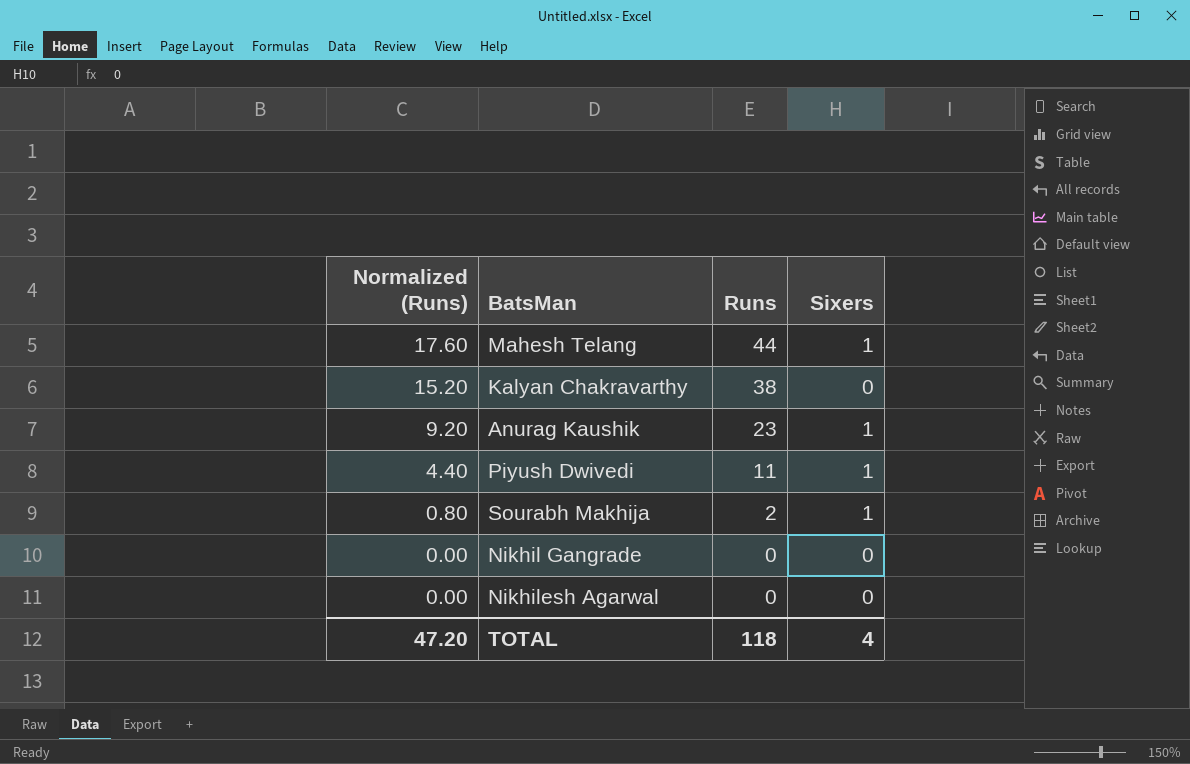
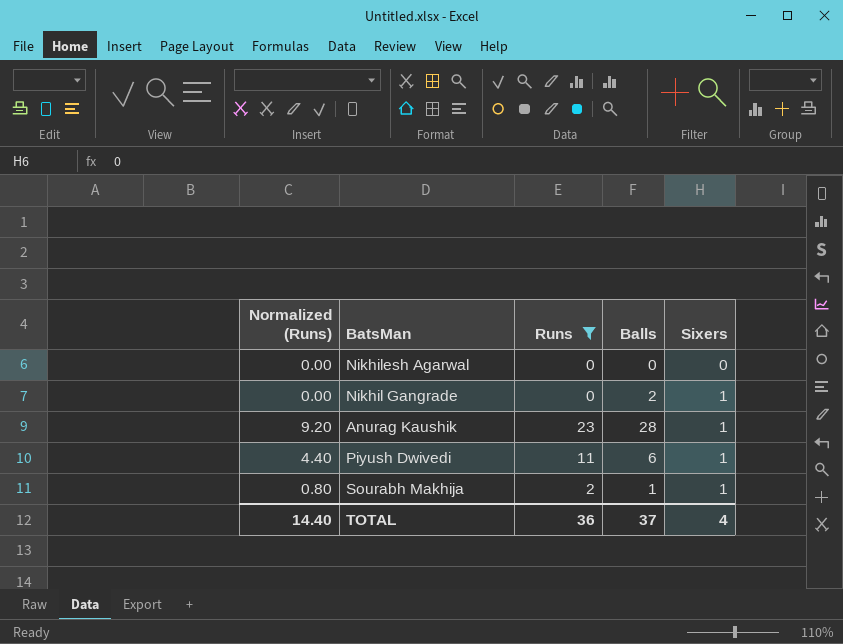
filter: none -> Runs <= 23
row order: Normalized (Runs) descending -> Sixers ascending
column Balls | position: none -> 4
Nikhil Gangrade | Sixers: 0 -> 1
TOTAL | Normalized (Runs): 47.20 -> 14.40
TOTAL | Runs: 118 -> 36

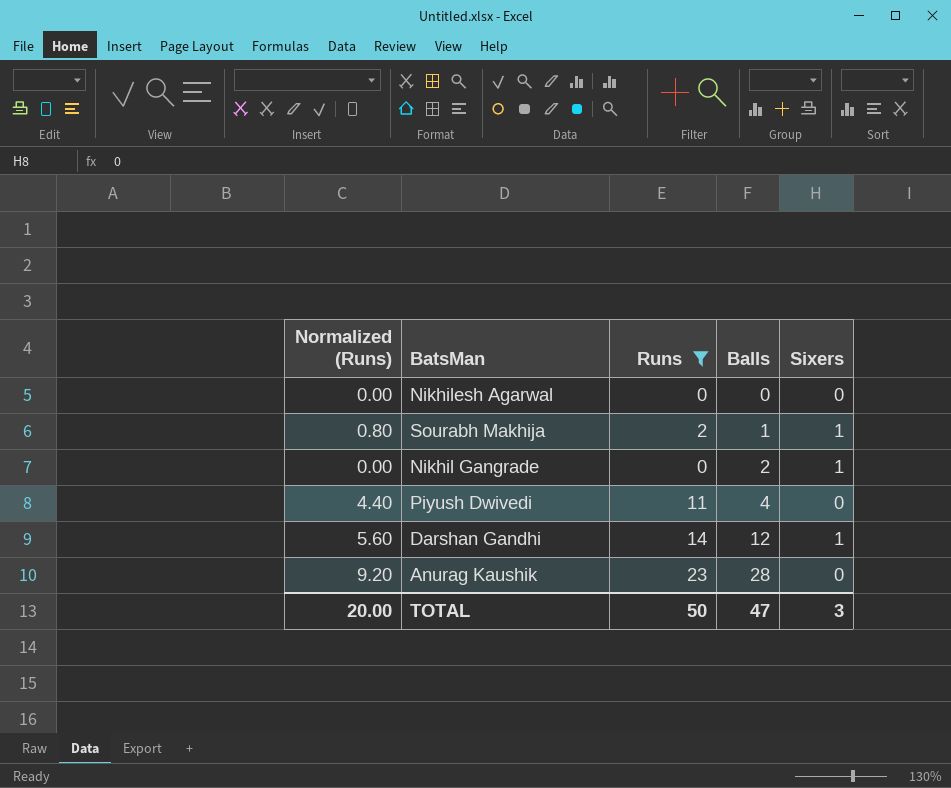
row order: Sixers ascending -> Balls ascending
Piyush Dwivedi | Balls: 6 -> 4
Piyush Dwivedi | Sixers: 1 -> 0
row Darshan Gandhi: none -> 5.60 | 14 | 12 | 1
Anurag Kaushik | Sixers: 1 -> 0
TOTAL | Normalized (Runs): 14.40 -> 20.00
TOTAL | Runs: 36 -> 50
TOTAL | Balls: 37 -> 47
TOTAL | Sixers: 4 -> 3

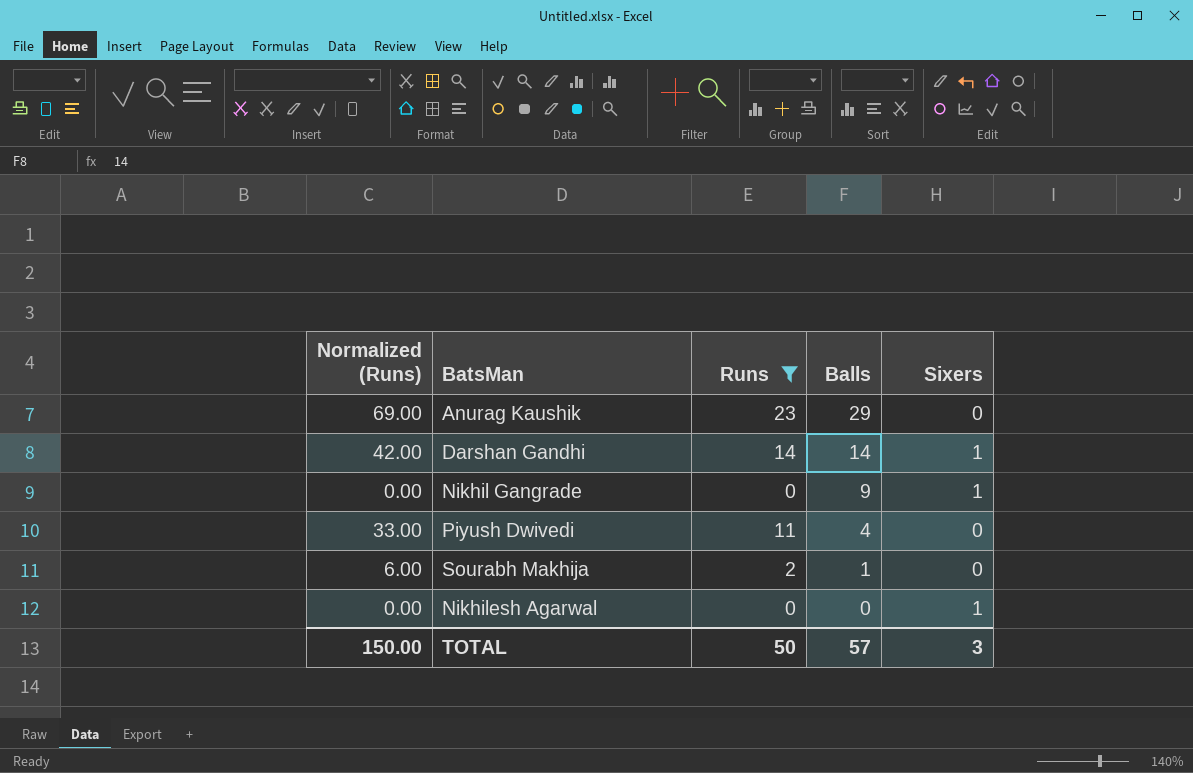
row order: Balls ascending -> Balls descending
column Normalized (Runs) | formula: [Runs] * 0.4 -> [Runs] * 3
Anurag Kaushik | Balls: 28 -> 29
Darshan Gandhi | Balls: 12 -> 14
Nikhil Gangrade | Balls: 2 -> 9
Sourabh Makhija | Sixers: 1 -> 0
Nikhilesh Agarwal | Sixers: 0 -> 1
TOTAL | Normalized (Runs): 20.00 -> 150.00
TOTAL | Balls: 47 -> 57

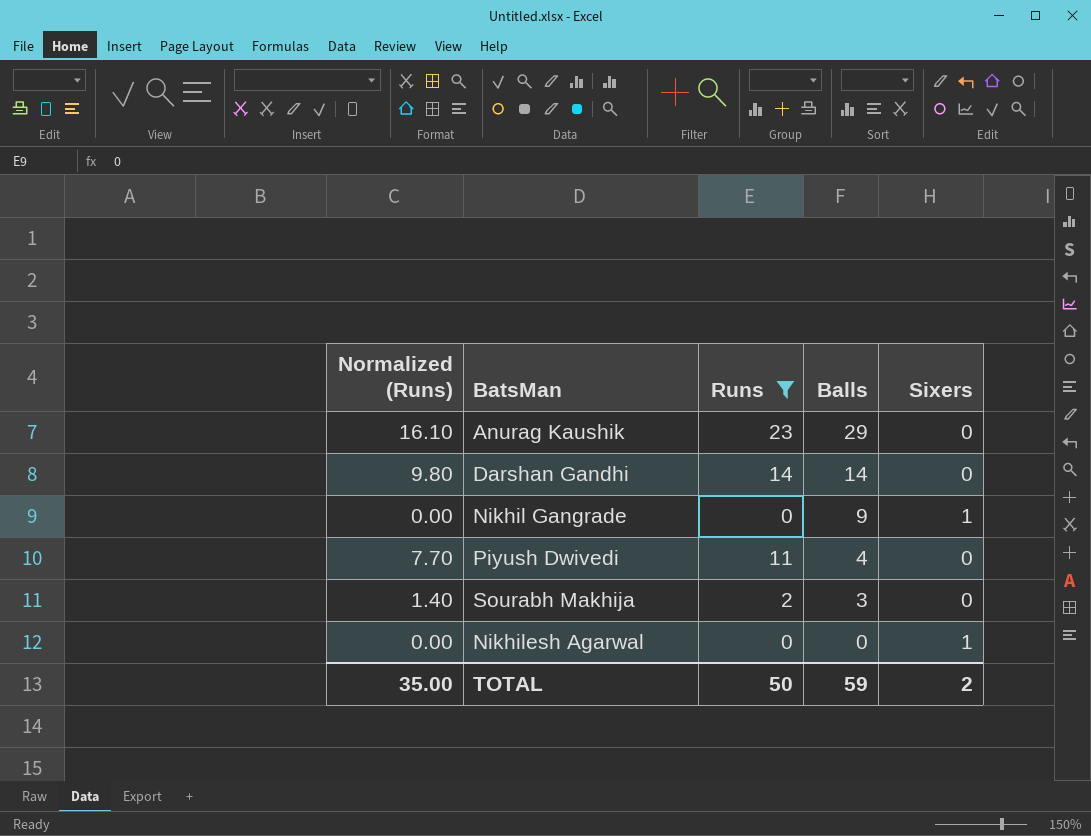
column Normalized (Runs) | formula: [Runs] * 3 -> [Runs] * 0.7
Darshan Gandhi | Sixers: 1 -> 0
Sourabh Makhija | Balls: 1 -> 3
TOTAL | Normalized (Runs): 150.00 -> 35.00
TOTAL | Balls: 57 -> 59
TOTAL | Sixers: 3 -> 2

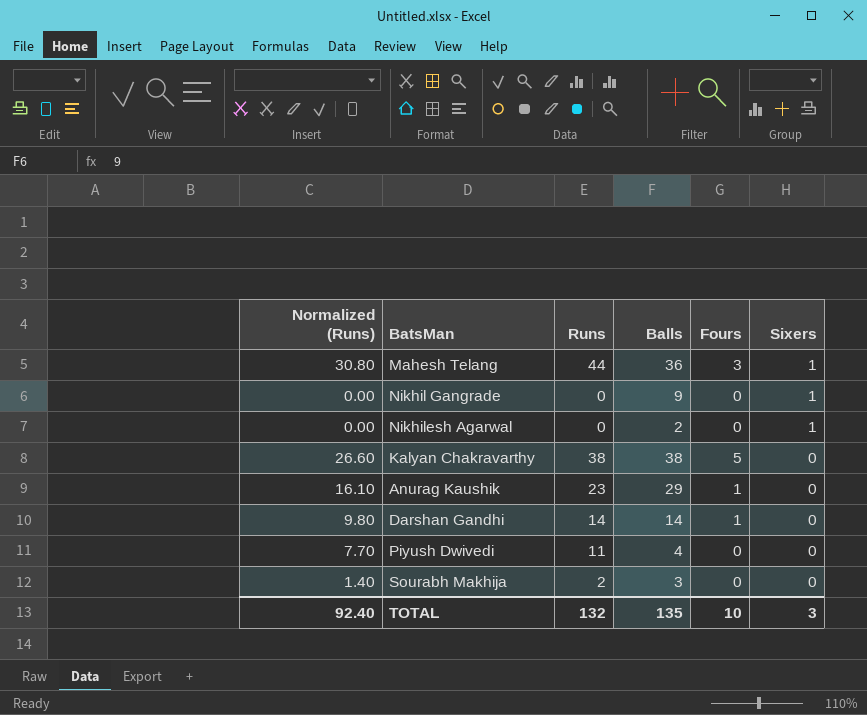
filter: Runs <= 23 -> none
row order: Balls descending -> Sixers descending
column Fours | position: none -> 5
Nikhilesh Agarwal | Balls: 0 -> 2
TOTAL | Normalized (Runs): 35.00 -> 92.40
TOTAL | Runs: 50 -> 132
TOTAL | Balls: 59 -> 135
TOTAL | Sixers: 2 -> 3

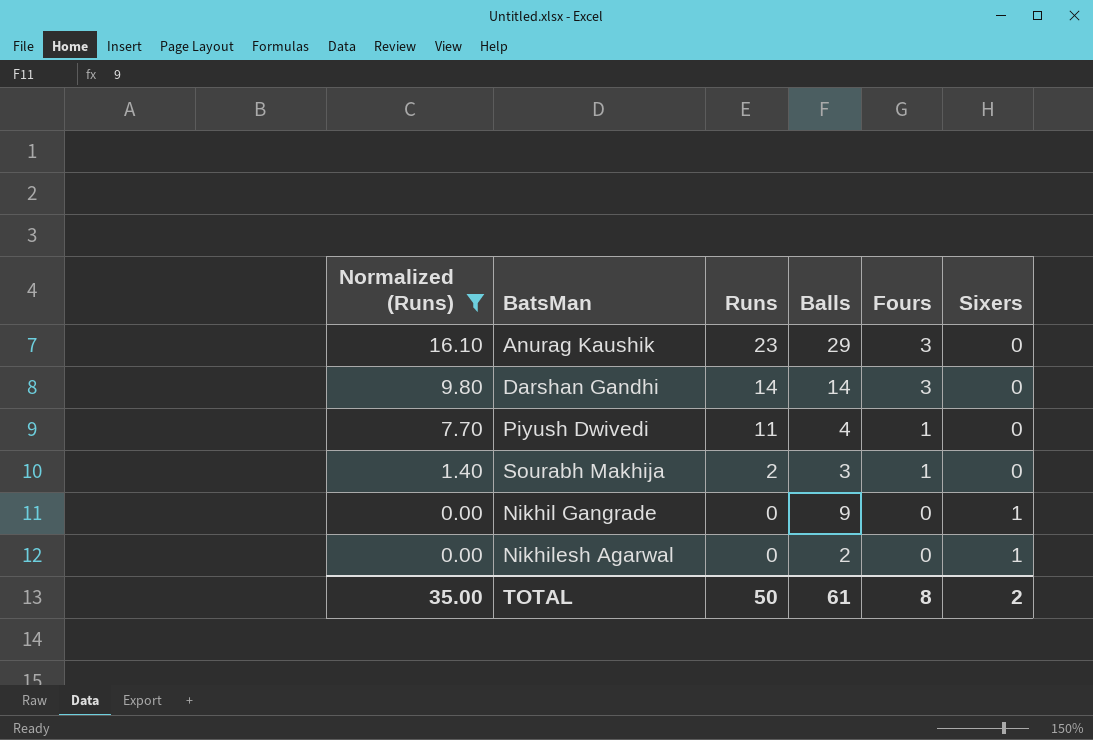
filter: none -> Normalized (Runs) <= 16.10
row order: Sixers descending -> Normalized (Runs) descending
Anurag Kaushik | Fours: 1 -> 3
Darshan Gandhi | Fours: 1 -> 3
Piyush Dwivedi | Fours: 0 -> 1
Sourabh Makhija | Fours: 0 -> 1
TOTAL | Normalized (Runs): 92.40 -> 35.00
TOTAL | Runs: 132 -> 50
TOTAL | Balls: 135 -> 61
TOTAL | Fours: 10 -> 8
TOTAL | Sixers: 3 -> 2

